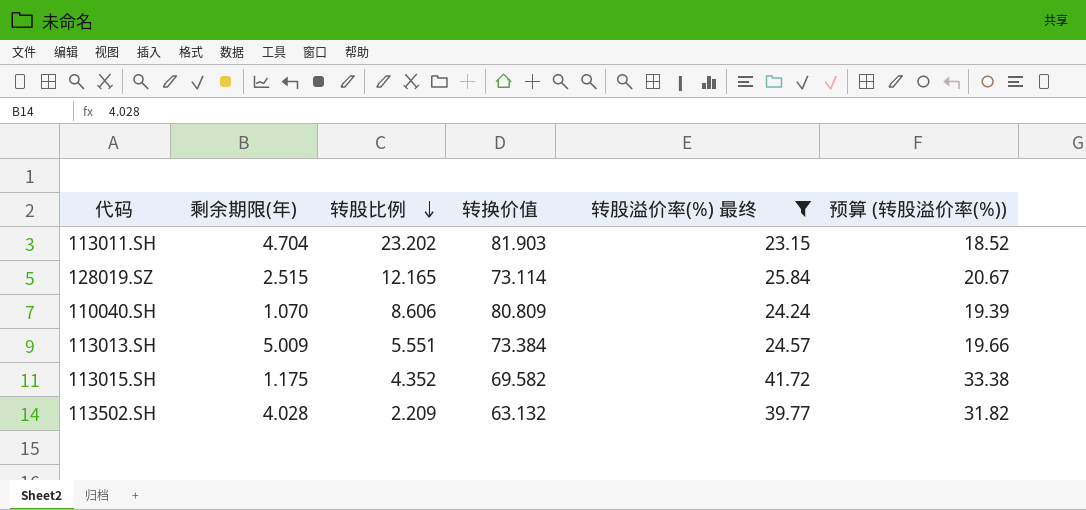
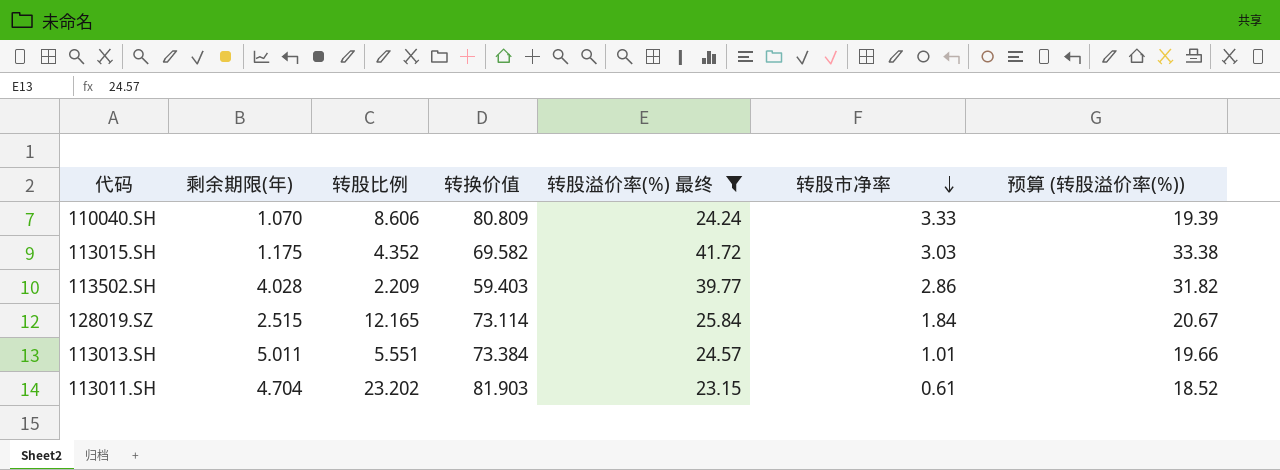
row order: 转股比例 descending -> 转股市净率 descending
column 转股市净率 | position: none -> 6
113502.SH | 转换价值: 63.132 -> 59.403
113013.SH | 剩余期限(年): 5.009 -> 5.011

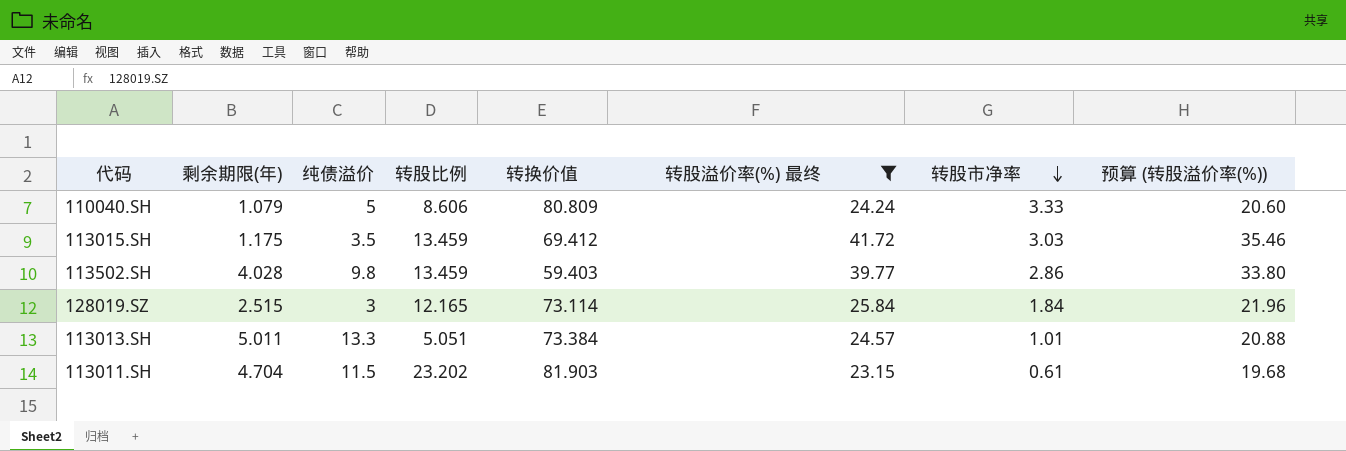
column 纯债溢价 | position: none -> 3
column 预算 (转股溢价率(%)) | formula: [转股溢价率(%) 最终] * 0.8 -> [转股溢价率(%) 最终] * 0.85
110040.SH | 剩余期限(年): 1.070 -> 1.079
113015.SH | 转股比例: 4.352 -> 13.459
113015.SH | 转换价值: 69.582 -> 69.412
113502.SH | 转股比例: 2.209 -> 13.459
113013.SH | 转股比例: 5.551 -> 5.051

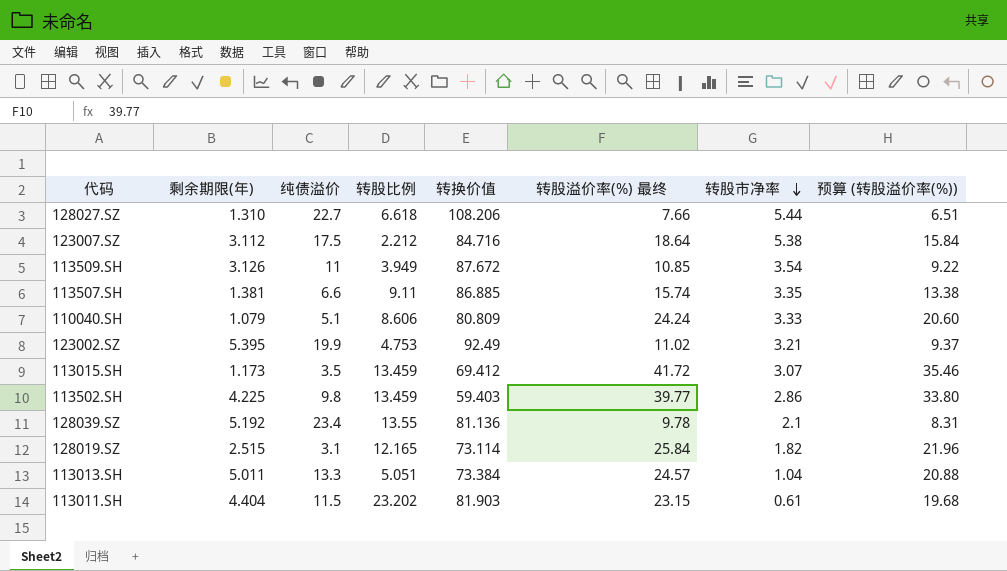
filter: 转股溢价率(%) 最终 >= 23.15 -> none
110040.SH | 纯债溢价: 5 -> 5.1
113015.SH | 剩余期限(年): 1.175 -> 1.173
113015.SH | 转股市净率: 3.03 -> 3.07
113502.SH | 剩余期限(年): 4.028 -> 4.225
128019.SZ | 纯债溢价: 3 -> 3.1
128019.SZ | 转股市净率: 1.84 -> 1.82
113013.SH | 转股市净率: 1.01 -> 1.04
113011.SH | 剩余期限(年): 4.704 -> 4.404

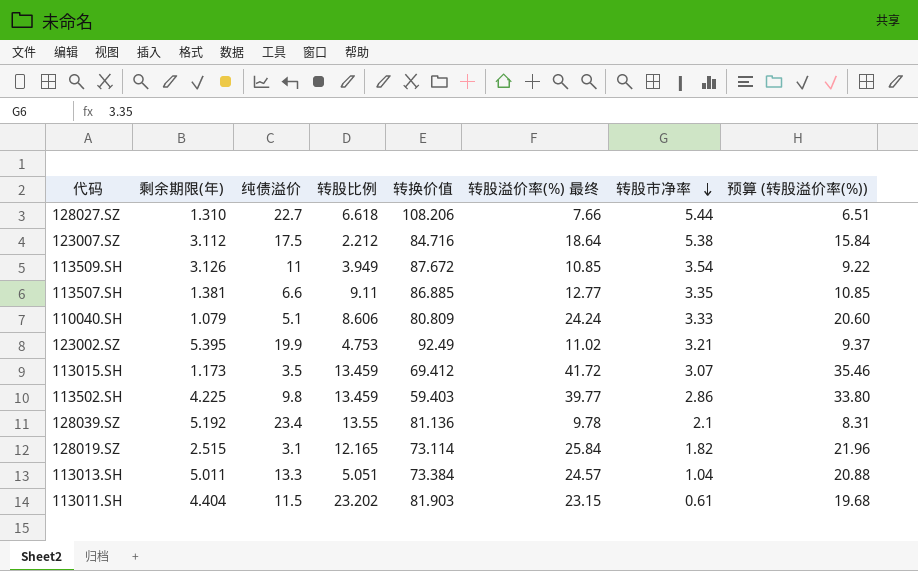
113507.SH | 转股溢价率(%) 最终: 15.74 -> 12.77
113507.SH | 预算 (转股溢价率(%)): 13.38 -> 10.85

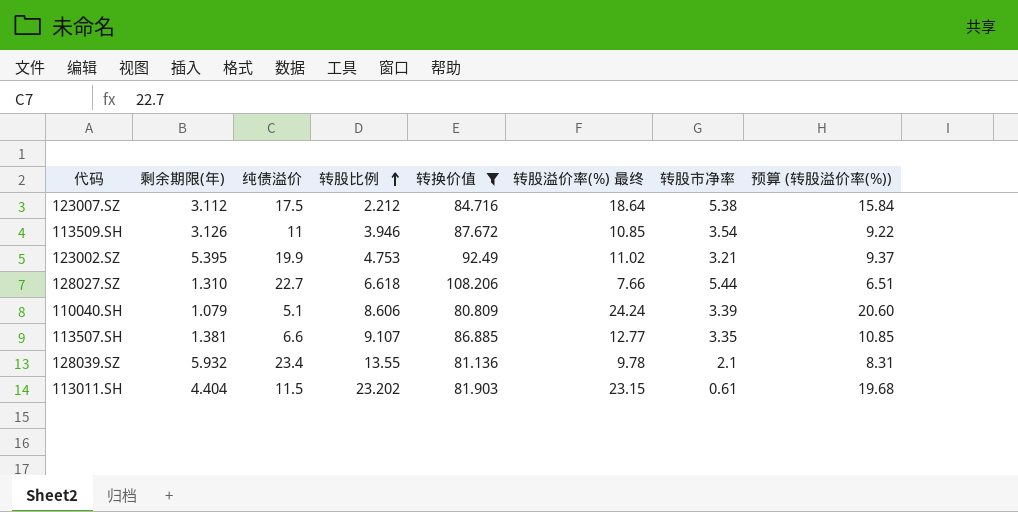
filter: none -> 转换价值 >= 80.809
row order: 转股市净率 descending -> 转股比例 ascending
113509.SH | 转股比例: 3.949 -> 3.946
110040.SH | 转股市净率: 3.33 -> 3.39
113507.SH | 转股比例: 9.11 -> 9.107
128039.SZ | 剩余期限(年): 5.192 -> 5.932

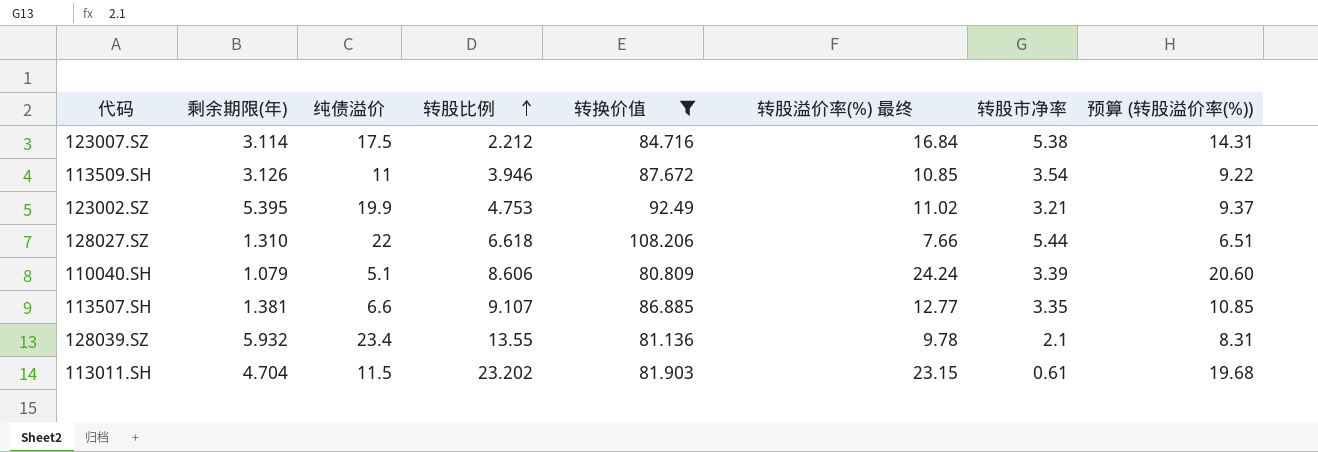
123007.SZ | 剩余期限(年): 3.112 -> 3.114
123007.SZ | 转股溢价率(%) 最终: 18.64 -> 16.84
123007.SZ | 预算 (转股溢价率(%)): 15.84 -> 14.31
128027.SZ | 纯债溢价: 22.7 -> 22
113011.SH | 剩余期限(年): 4.404 -> 4.704

